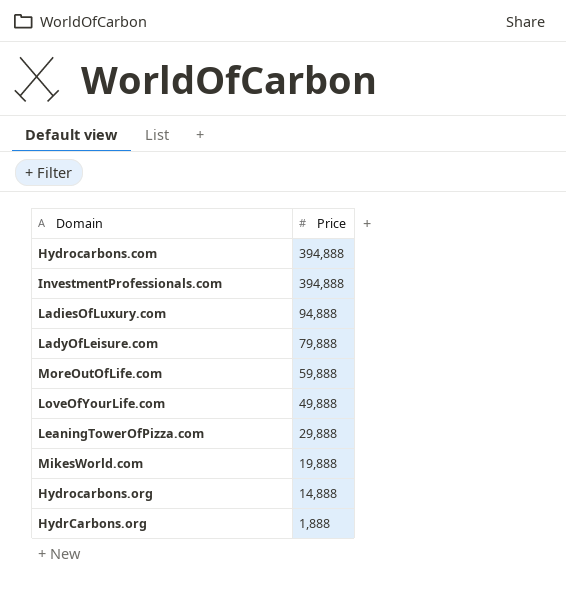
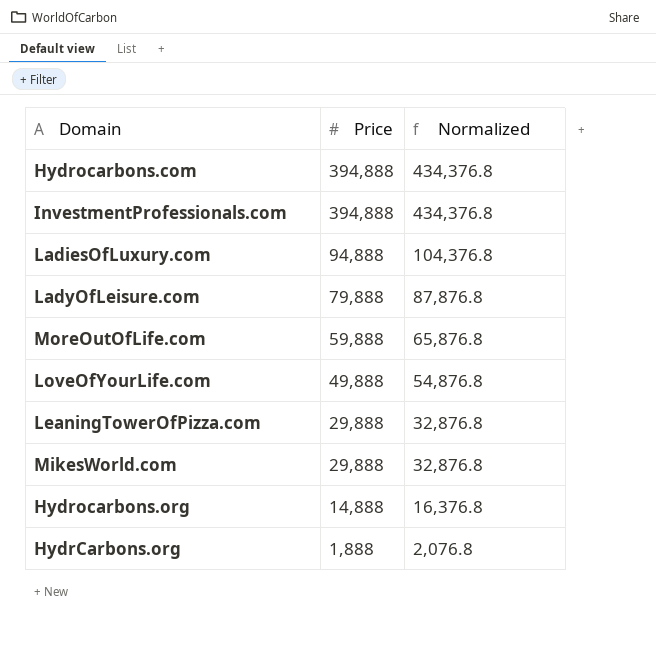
column Normalized | formula: none -> [Price] * 1.1
MikesWorld.com | Price: 19,888 -> 29,888

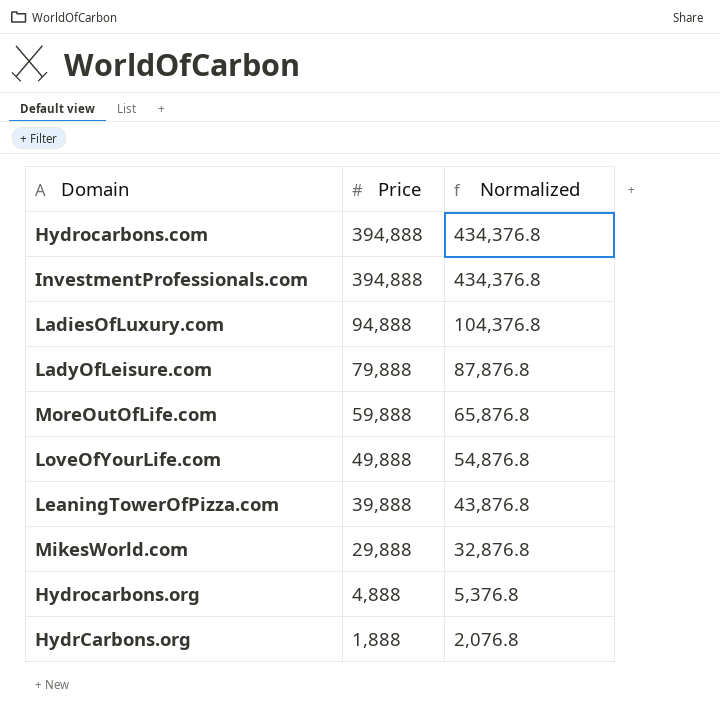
LeaningTowerOfPizza.com | Price: 29,888 -> 39,888
LeaningTowerOfPizza.com | Normalized: 32,876.8 -> 43,876.8
Hydrocarbons.org | Price: 14,888 -> 4,888
Hydrocarbons.org | Normalized: 16,376.8 -> 5,376.8

